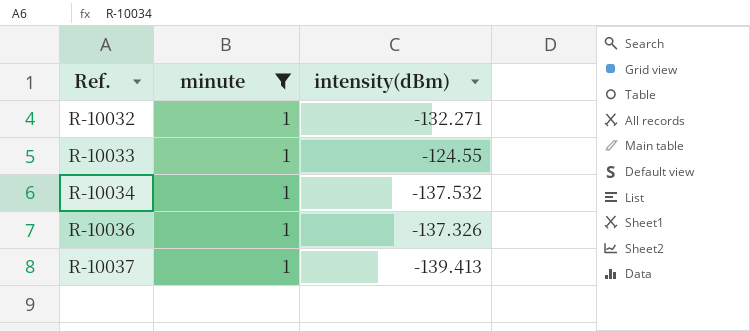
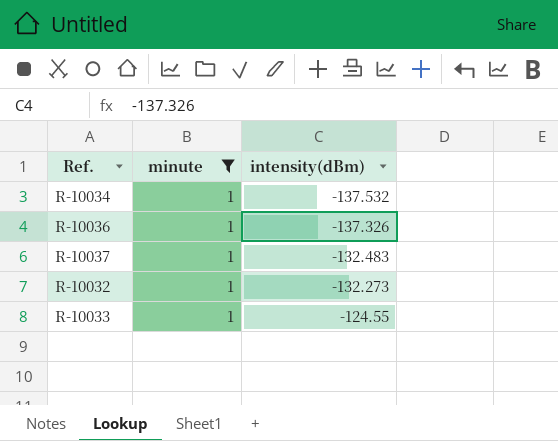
row order: Ref. ascending -> intensity(dBm) ascending
R-10037 | intensity(dBm): -139.413 -> -132.483
R-10032 | intensity(dBm): -132.271 -> -132.273

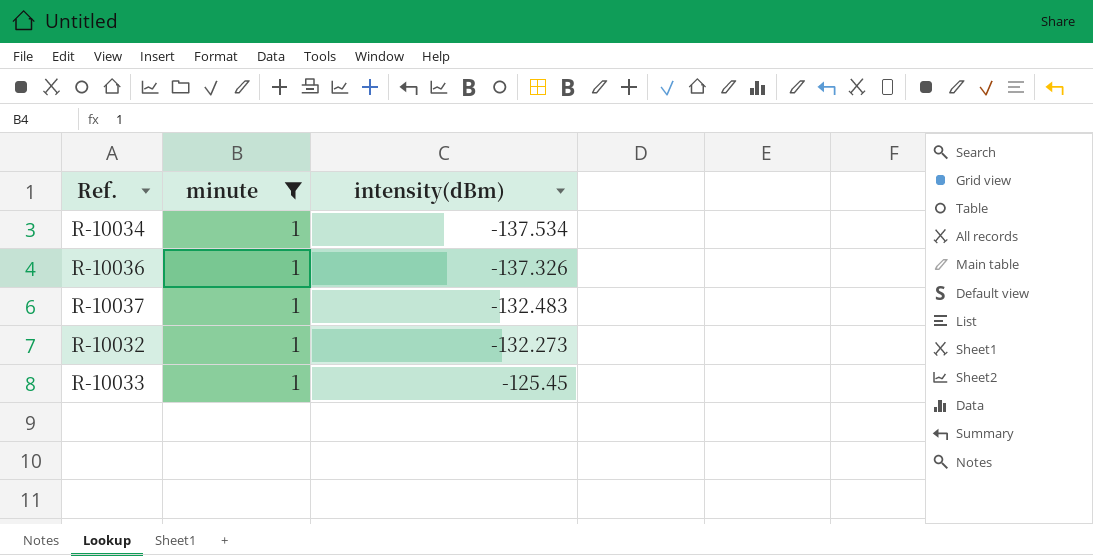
R-10034 | intensity(dBm): -137.532 -> -137.534
R-10033 | intensity(dBm): -124.55 -> -125.45

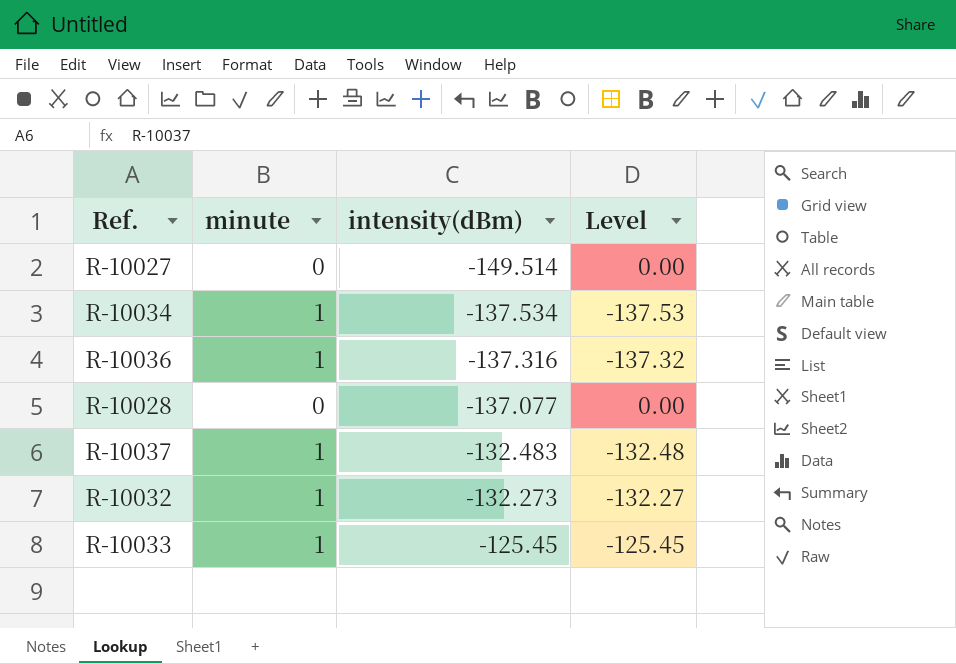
filter: minute = 1 -> none
column Level | formula: none -> [minute] * [intensity(dBm)]
R-10036 | intensity(dBm): -137.326 -> -137.316

